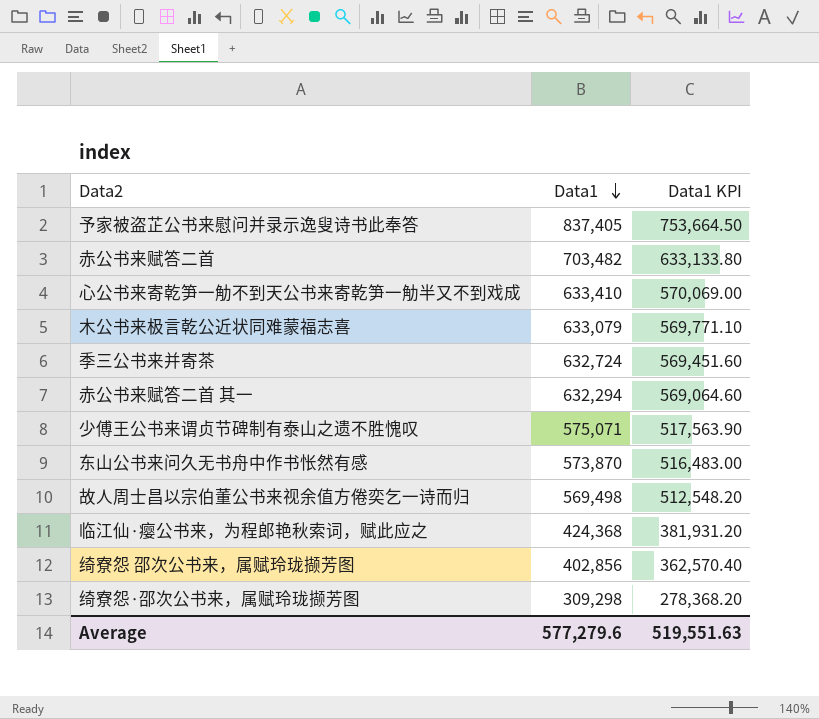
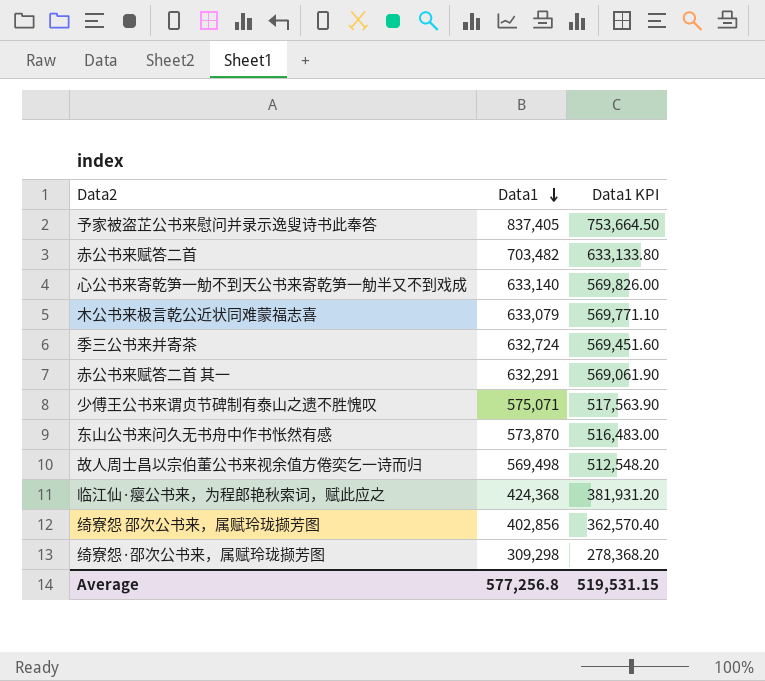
心公书来寄乾笋一觔不到天公书来寄乾笋一觔半又不到戏成 | Data1: 633,410 -> 633,140
心公书来寄乾笋一觔不到天公书来寄乾笋一觔半又不到戏成 | Data1 KPI: 570,069.00 -> 569,826.00
赤公书来赋答二首 其一 | Data1: 632,294 -> 632,291
赤公书来赋答二首 其一 | Data1 KPI: 569,064.60 -> 569,061.90
Average | Data1: 577,279.6 -> 577,256.8
Average | Data1 KPI: 519,551.63 -> 519,531.15

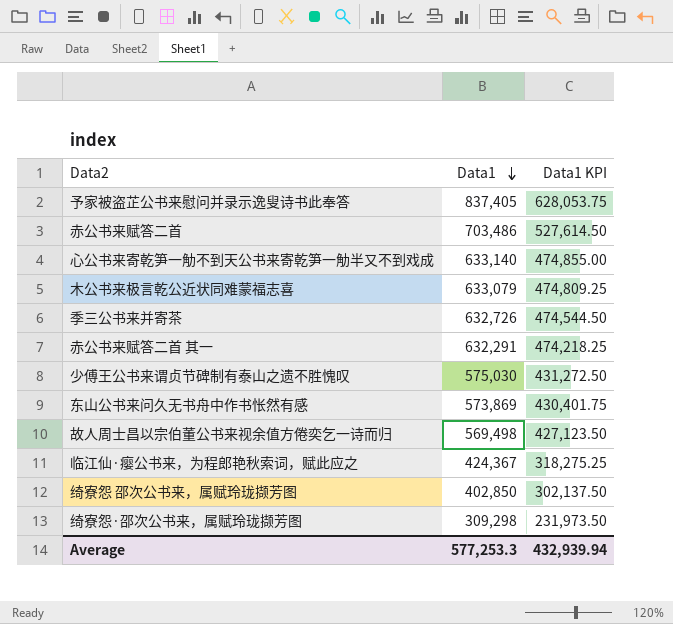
column Data1 KPI | formula: [Data1] * 0.9 -> [Data1] * 0.75
赤公书来赋答二首 | Data1: 703,482 -> 703,486
季三公书来并寄茶 | Data1: 632,724 -> 632,726
少傅王公书来谓贞节碑制有泰山之遗不胜愧叹 | Data1: 575,071 -> 575,030
东山公书来问久无书舟中作书怅然有感 | Data1: 573,870 -> 573,869
临江仙·瘿公书来，为程郎艳秋索词，赋此应之 | Data1: 424,368 -> 424,367
绮寮怨 邵次公书来，属赋玲珑撷芳图 | Data1: 402,856 -> 402,850
Average | Data1: 577,256.8 -> 577,253.3
Average | Data1 KPI: 519,531.15 -> 432,939.94

